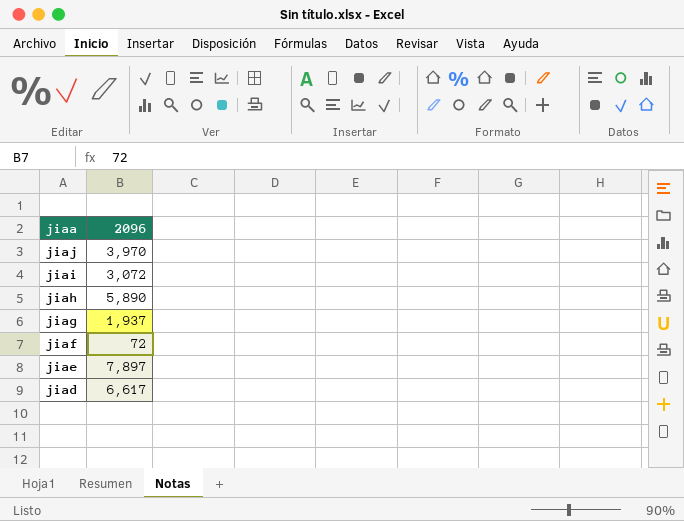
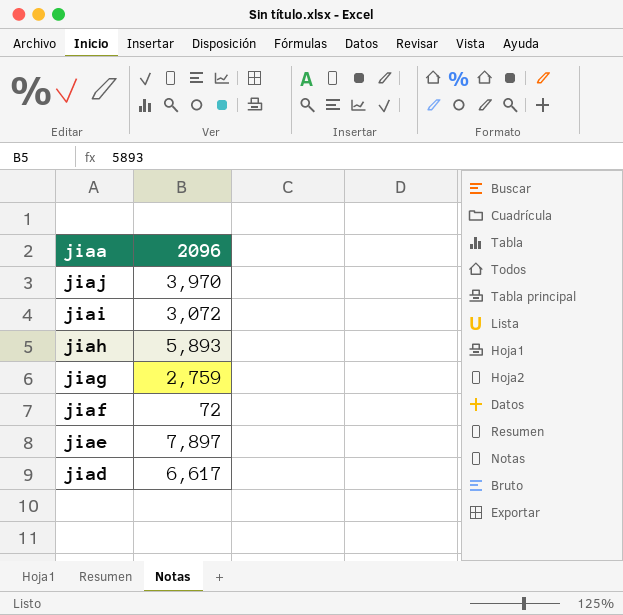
jiah | 2096: 5,890 -> 5,893
jiag | 2096: 1,937 -> 2,759

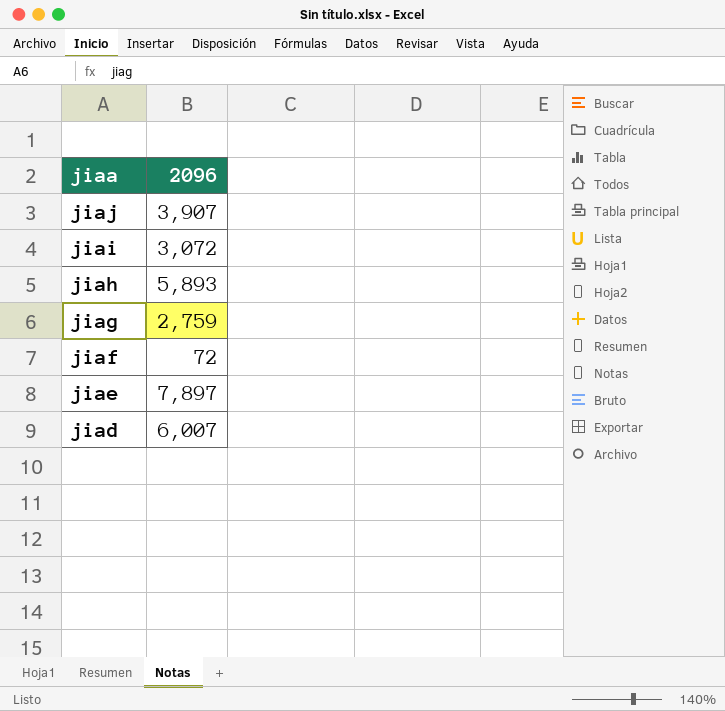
jiaj | 2096: 3,970 -> 3,907
jiad | 2096: 6,617 -> 6,007

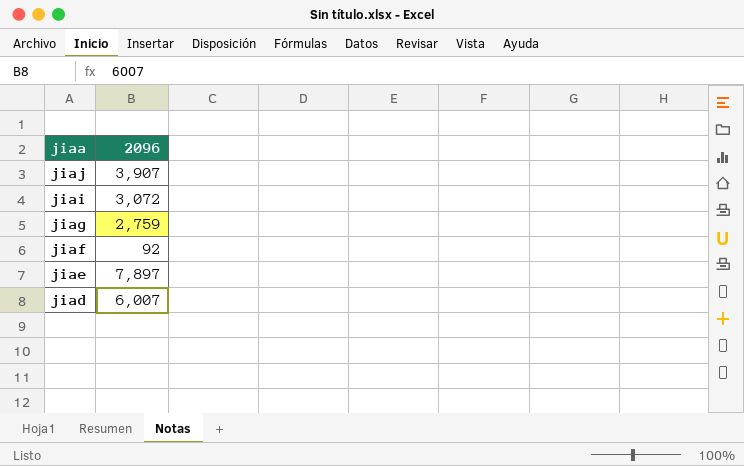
row jiah: 5,893 -> none
jiaf | 2096: 72 -> 92

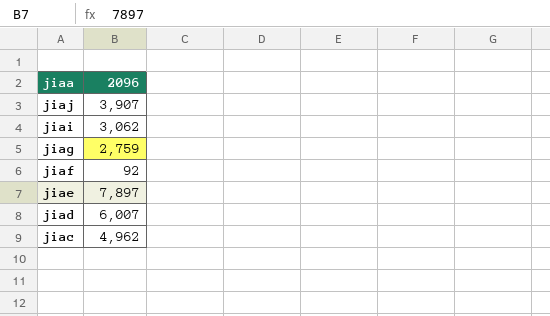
jiai | 2096: 3,072 -> 3,062
row jiac: none -> 4,962

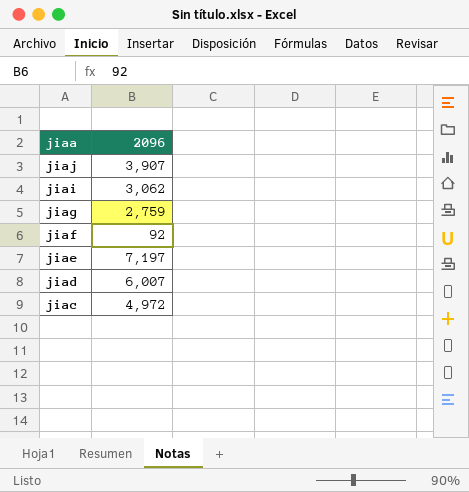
jiae | 2096: 7,897 -> 7,197
jiac | 2096: 4,962 -> 4,972

